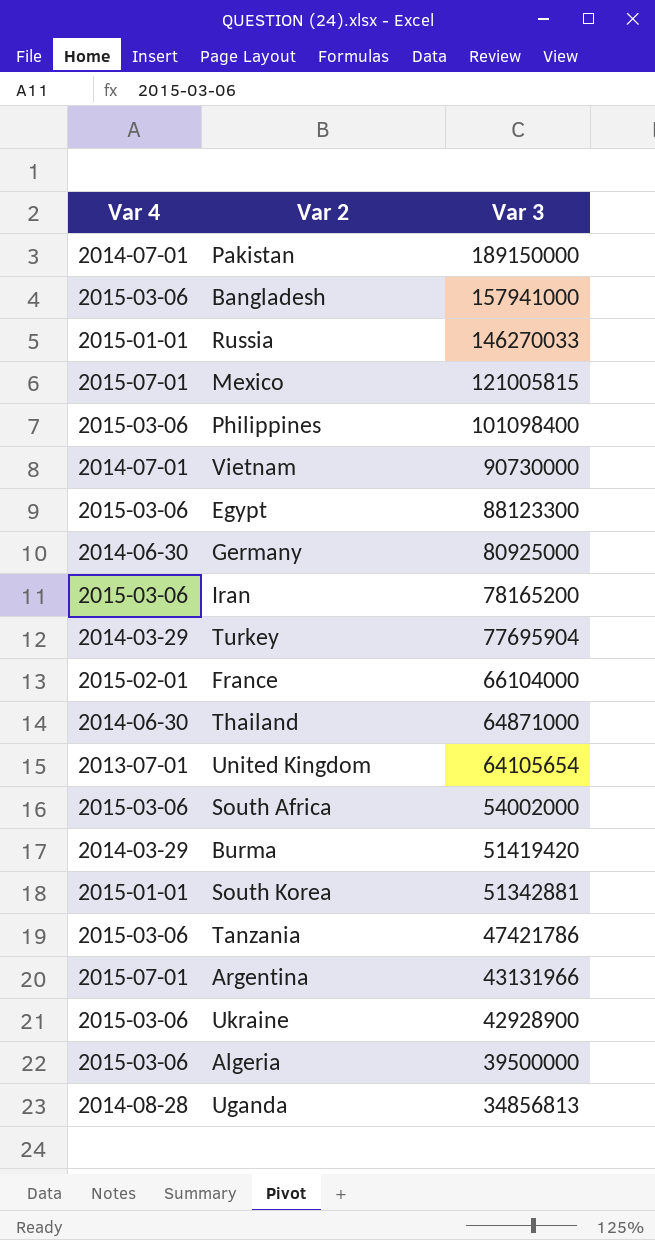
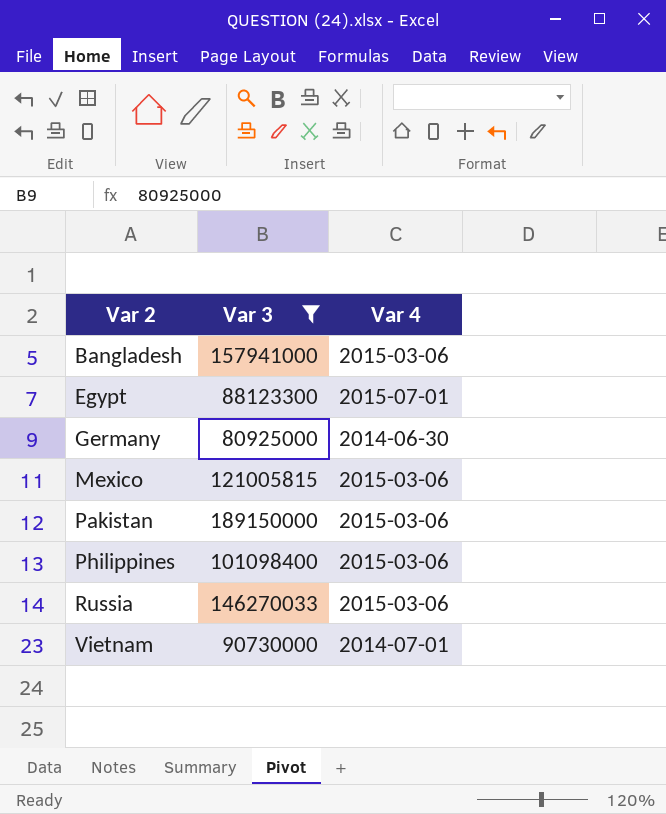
filter: none -> Var 3 >= 80925000
row order: Var 3 descending -> Var 2 ascending
column Var 4 | position: 1 -> 3
Egypt | Var 4: 2015-03-06 -> 2015-07-01
Mexico | Var 4: 2015-07-01 -> 2015-03-06
Pakistan | Var 4: 2014-07-01 -> 2015-03-06
Russia | Var 4: 2015-01-01 -> 2015-03-06

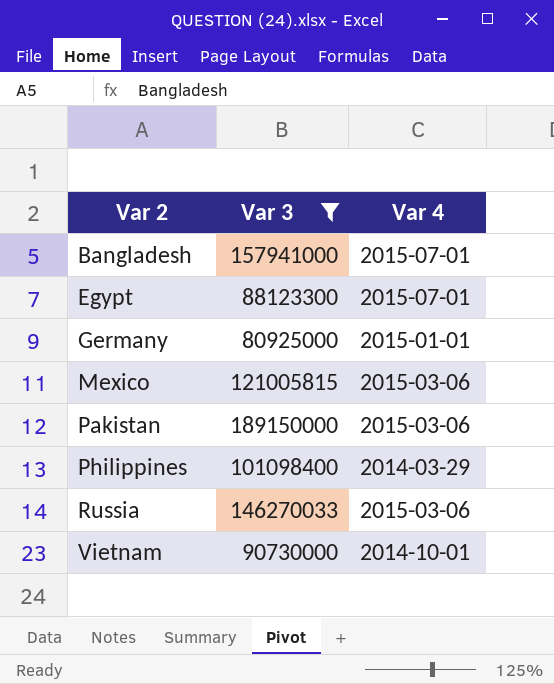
Bangladesh | Var 4: 2015-03-06 -> 2015-07-01
Germany | Var 4: 2014-06-30 -> 2015-01-01
Philippines | Var 4: 2015-03-06 -> 2014-03-29
Vietnam | Var 4: 2014-07-01 -> 2014-10-01

